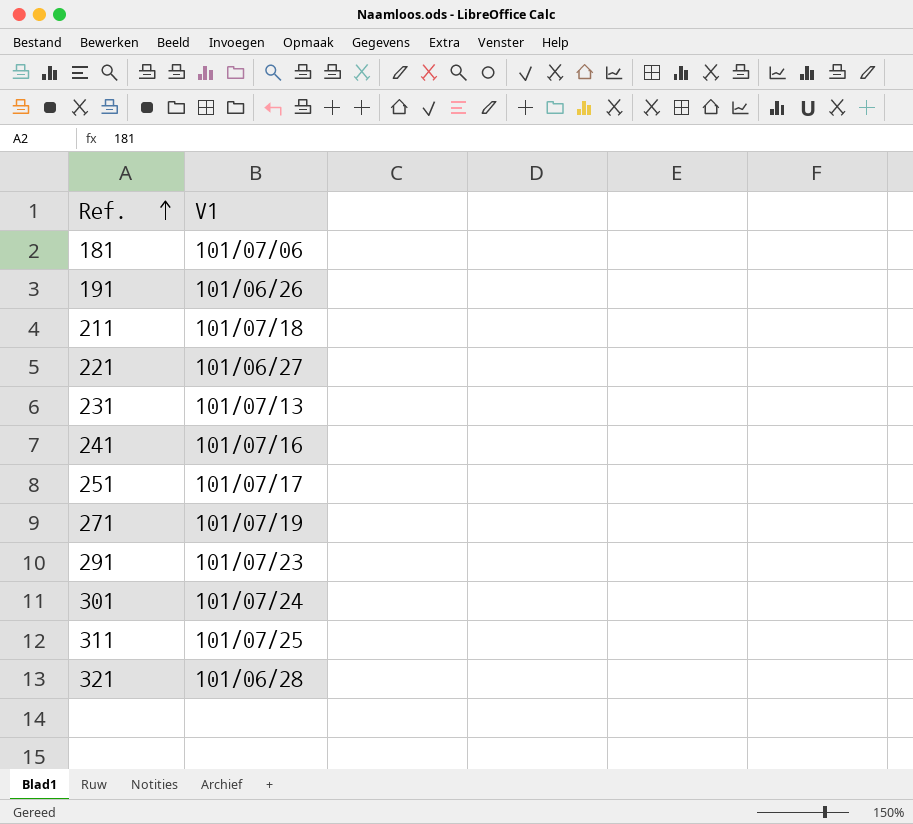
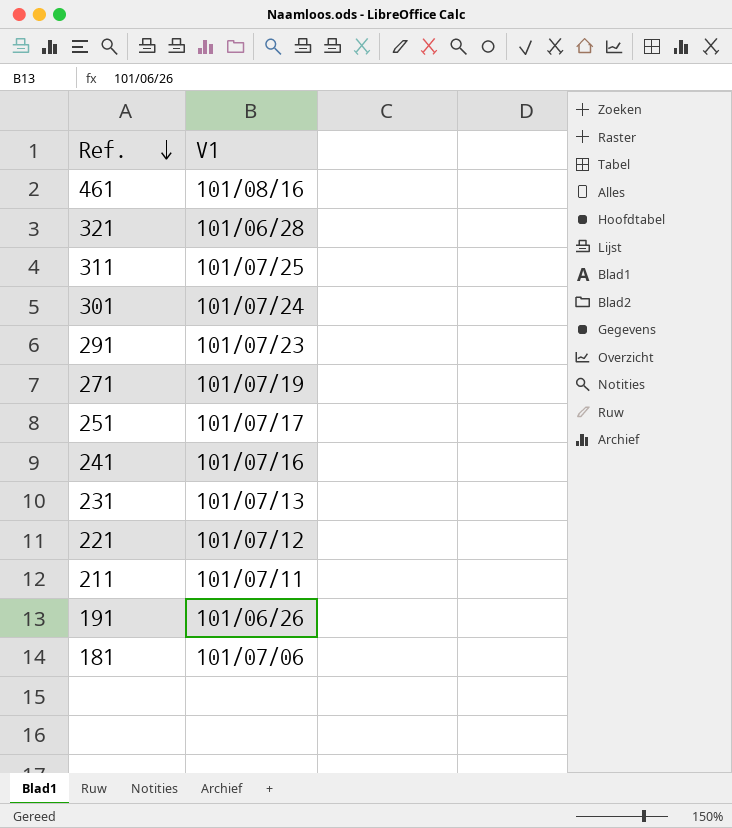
row order: Ref. ascending -> Ref. descending
row 461: none -> 101/08/16
221 | V1: 101/06/27 -> 101/07/12
211 | V1: 101/07/18 -> 101/07/11

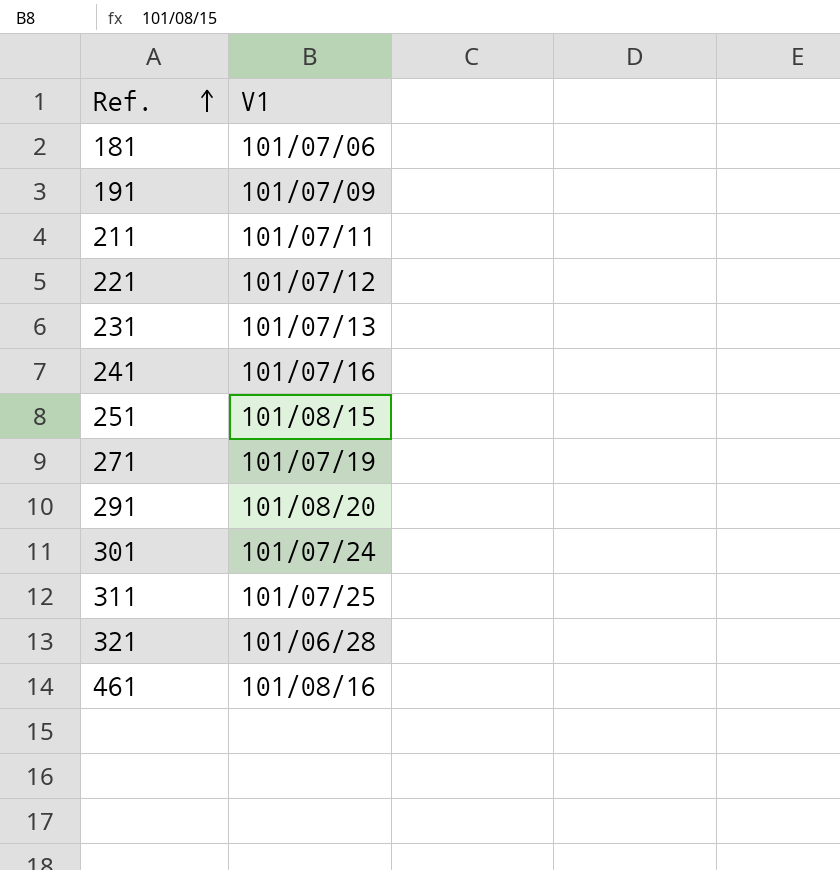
row order: Ref. descending -> Ref. ascending
191 | V1: 101/06/26 -> 101/07/09
251 | V1: 101/07/17 -> 101/08/15
291 | V1: 101/07/23 -> 101/08/20

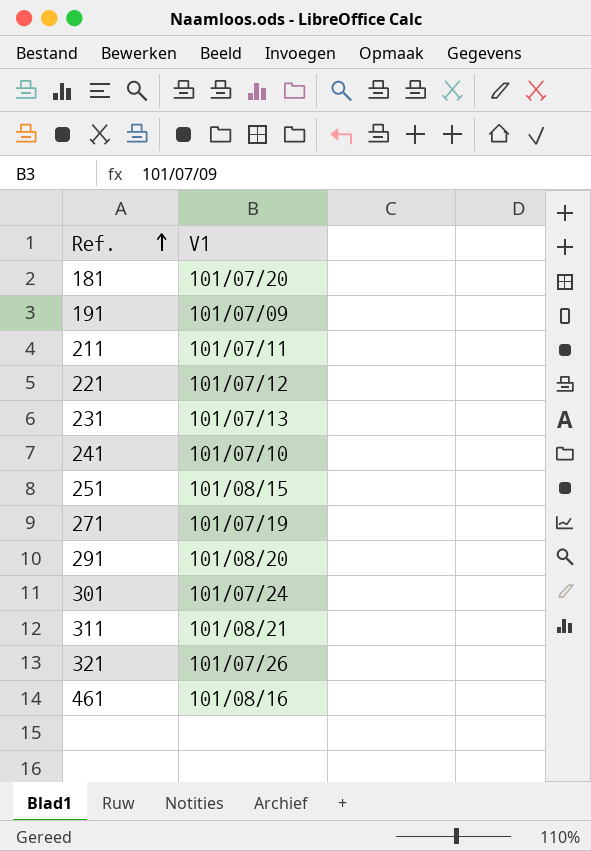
181 | V1: 101/07/06 -> 101/07/20
241 | V1: 101/07/16 -> 101/07/10
311 | V1: 101/07/25 -> 101/08/21
321 | V1: 101/06/28 -> 101/07/26

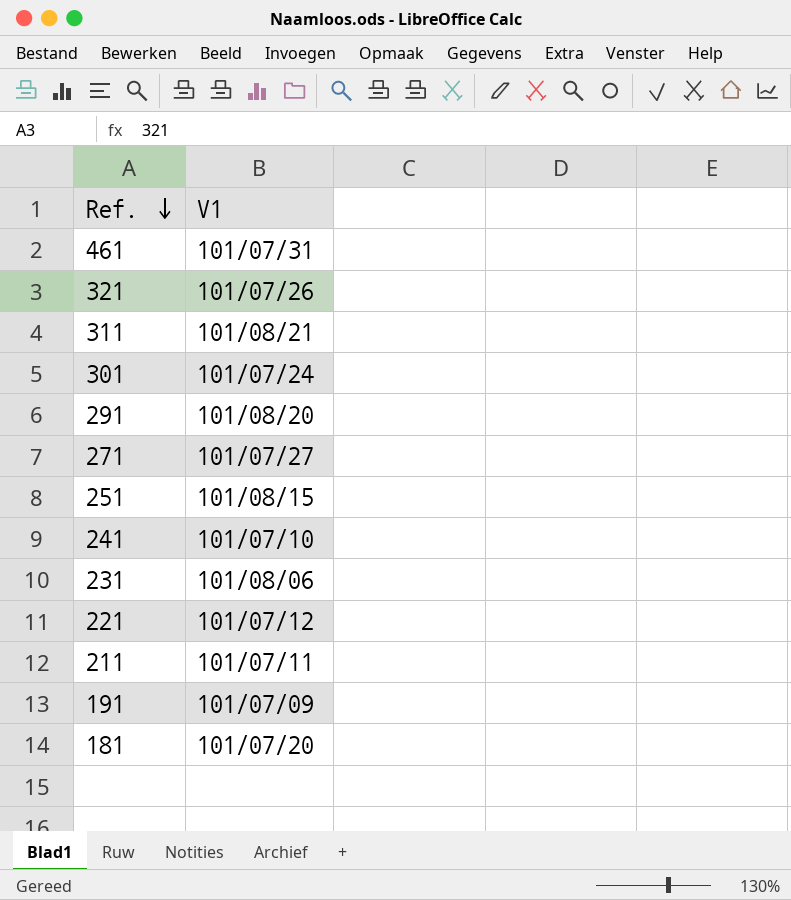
row order: Ref. ascending -> Ref. descending
461 | V1: 101/08/16 -> 101/07/31
271 | V1: 101/07/19 -> 101/07/27
231 | V1: 101/07/13 -> 101/08/06

